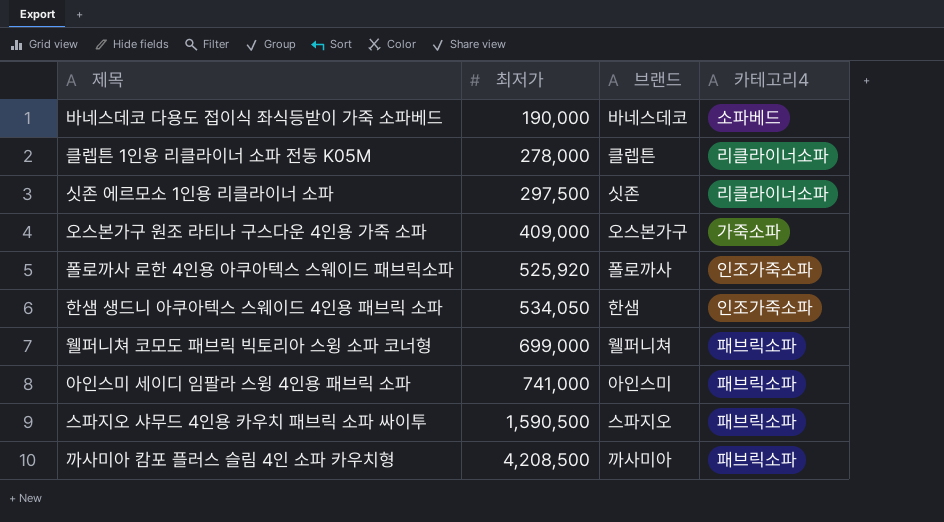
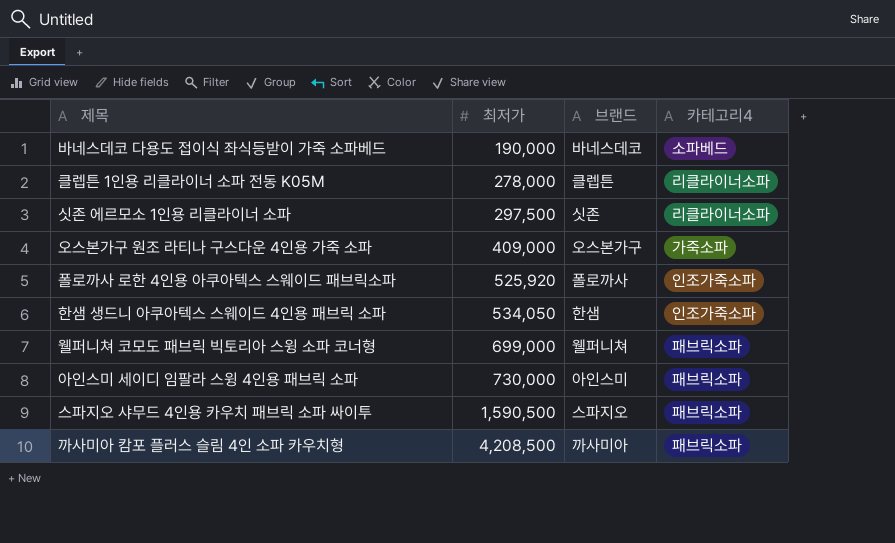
아인스미 세이디 임팔라 스윙 4인용 패브릭 소파 | 최저가: 741,000 -> 730,000

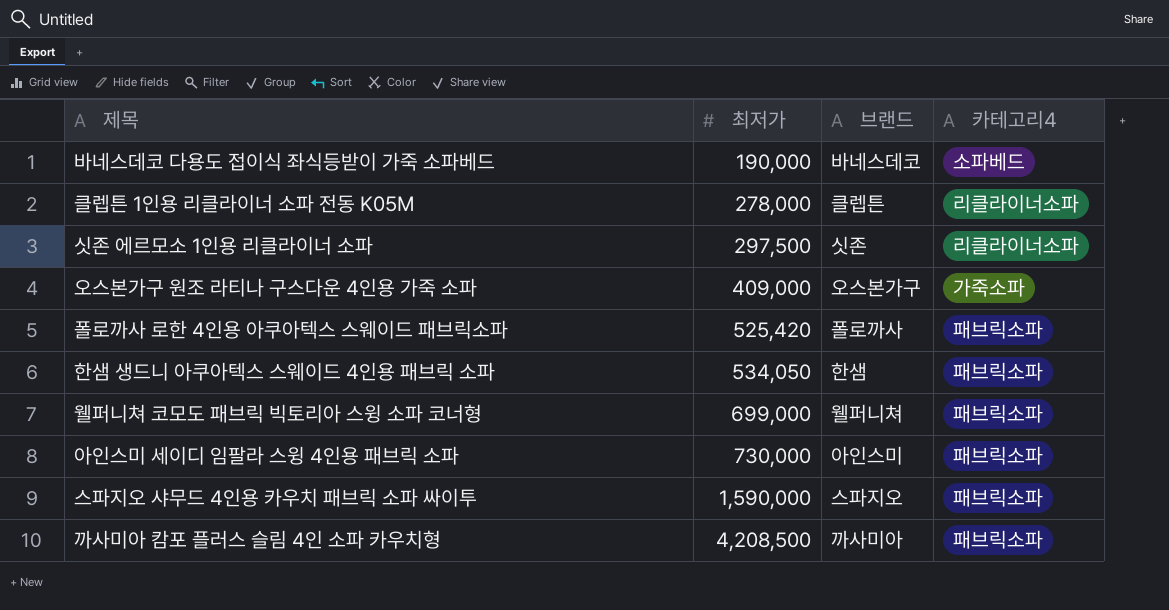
폴로까사 로한 4인용 아쿠아텍스 스웨이드 패브릭소파 | 최저가: 525,920 -> 525,420
폴로까사 로한 4인용 아쿠아텍스 스웨이드 패브릭소파 | 카테고리4: 인조가죽소파 -> 패브릭소파
한샘 생드니 아쿠아텍스 스웨이드 4인용 패브릭 소파 | 카테고리4: 인조가죽소파 -> 패브릭소파
스파지오 샤무드 4인용 카우치 패브릭 소파 싸이투 | 최저가: 1,590,500 -> 1,590,000

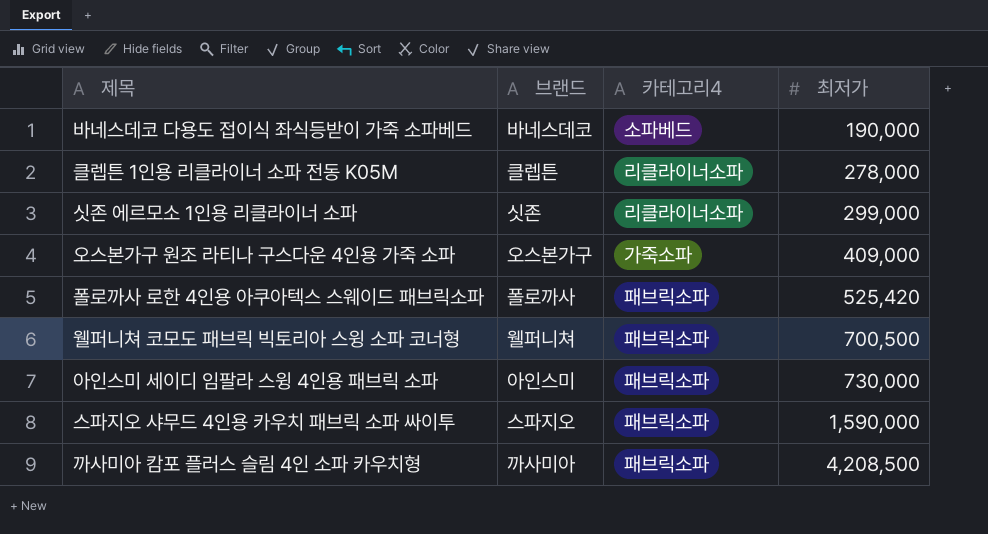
column 최저가 | position: 2 -> 4
row 한샘 생드니 아쿠아텍스 스웨이드 4인용 패브릭 소파: 534,050 | 한샘 | 패브릭소파 -> none
싯존 에르모소 1인용 리클라이너 소파 | 최저가: 297,500 -> 299,000
웰퍼니쳐 코모도 패브릭 빅토리아 스윙 소파 코너형 | 최저가: 699,000 -> 700,500

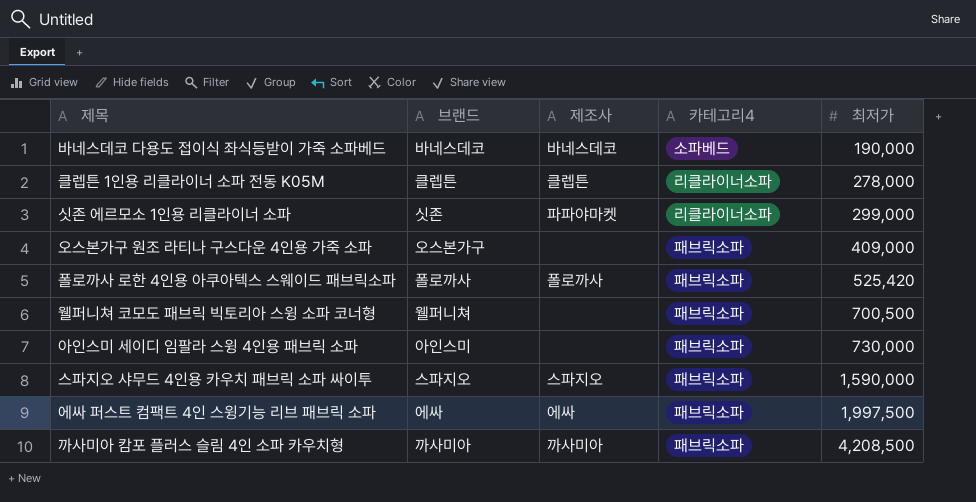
column 제조사 | position: none -> 3
오스본가구 원조 라티나 구스다운 4인용 가죽 소파 | 카테고리4: 가죽소파 -> 패브릭소파
row 에싸 퍼스트 컴팩트 4인 스윙기능 리브 패브릭 소파: none -> 에싸 | 에싸 | 패브릭소파 | 1,997,500

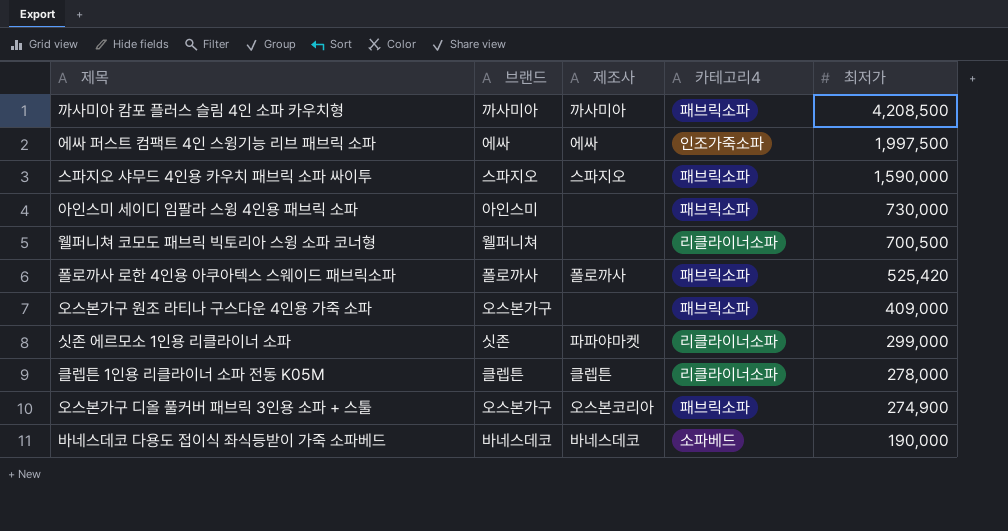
row order: 최저가 ascending -> 최저가 descending
에싸 퍼스트 컴팩트 4인 스윙기능 리브 패브릭 소파 | 카테고리4: 패브릭소파 -> 인조가죽소파
웰퍼니쳐 코모도 패브릭 빅토리아 스윙 소파 코너형 | 카테고리4: 패브릭소파 -> 리클라이너소파
row 오스본가구 디올 풀커버 패브릭 3인용 소파 + 스툴: none -> 오스본가구 | 오스본코리아 | 패브릭소파 | 274,900

